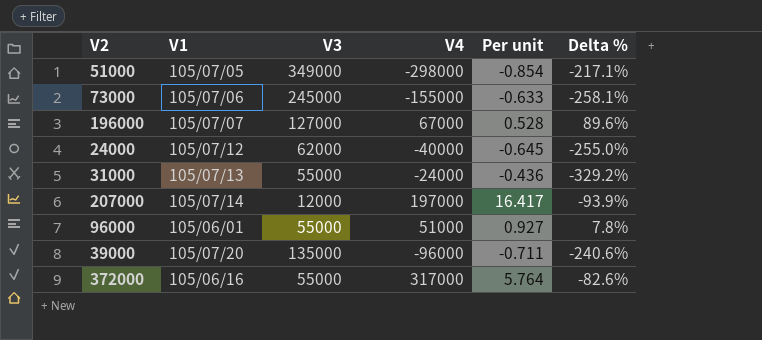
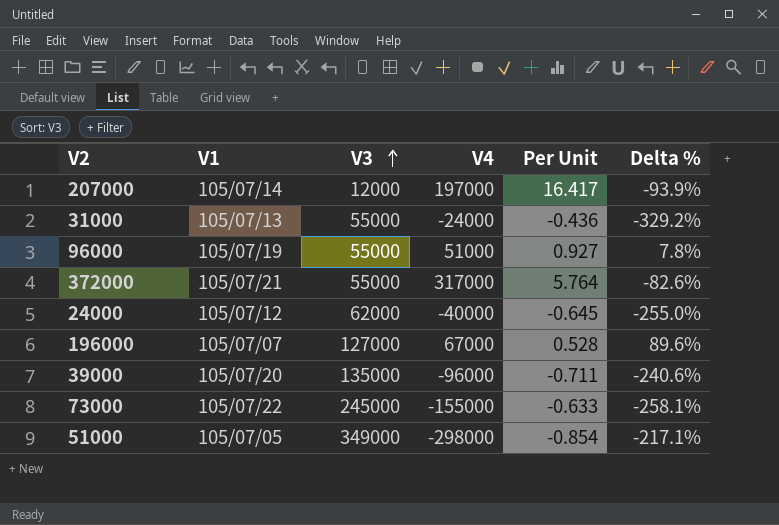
row order: none -> V3 ascending
column name: Per unit -> Per Unit
96000 | V1: 105/06/01 -> 105/07/19
372000 | V1: 105/06/16 -> 105/07/21
73000 | V1: 105/07/06 -> 105/07/22

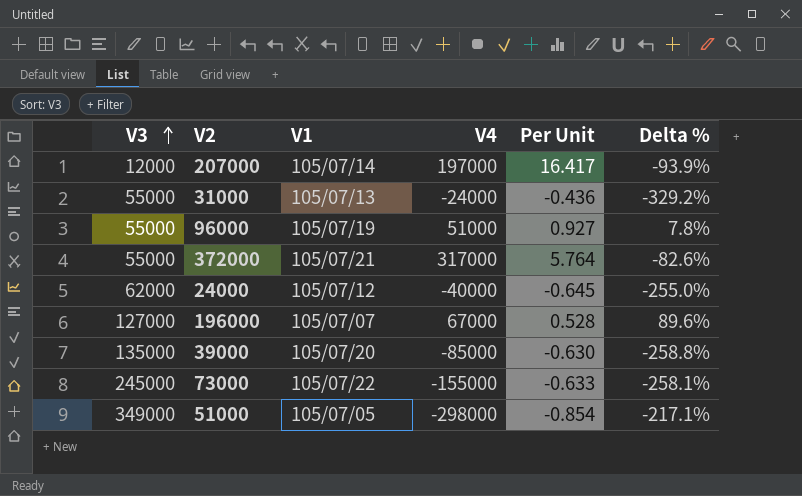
column V3 | position: 3 -> 1
39000 | V4: -96000 -> -85000
39000 | Per Unit: -0.711 -> -0.630
39000 | Delta %: -240.6% -> -258.8%

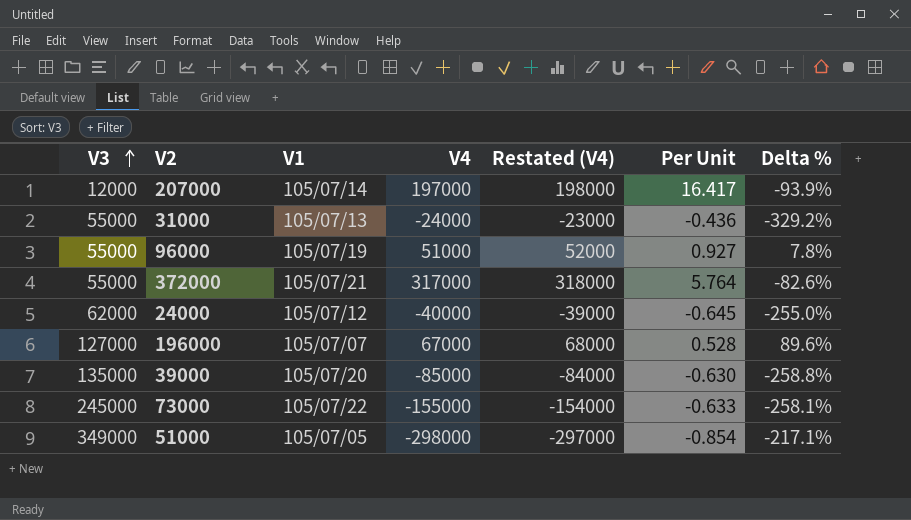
column Restated (V4) | formula: none -> [V4] + 1000

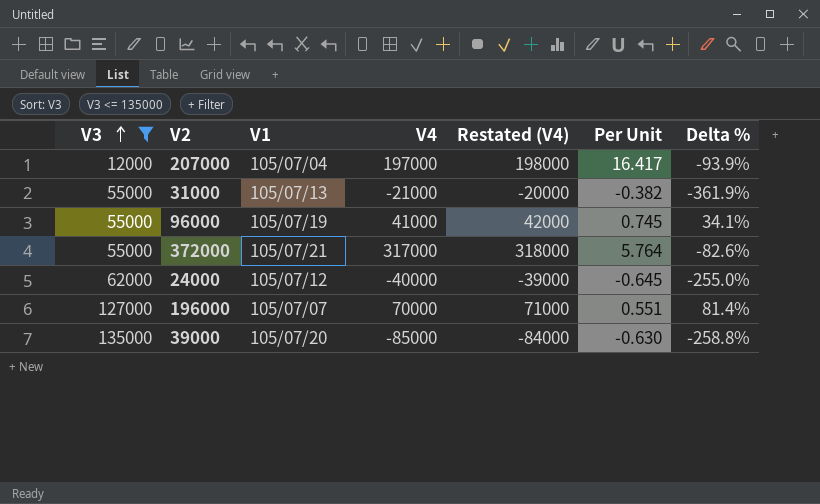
filter: none -> V3 <= 135000
207000 | V1: 105/07/14 -> 105/07/04
31000 | V4: -24000 -> -21000
31000 | Restated (V4): -23000 -> -20000
31000 | Per Unit: -0.436 -> -0.382
31000 | Delta %: -329.2% -> -361.9%
96000 | V4: 51000 -> 41000
96000 | Restated (V4): 52000 -> 42000
96000 | Per Unit: 0.927 -> 0.745
96000 | Delta %: 7.8% -> 34.1%
196000 | V4: 67000 -> 70000
196000 | Restated (V4): 68000 -> 71000
196000 | Per Unit: 0.528 -> 0.551
196000 | Delta %: 89.6% -> 81.4%

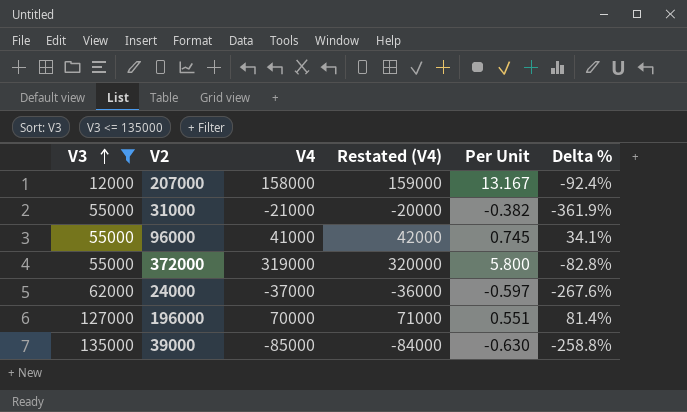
column V1 | position: 3 -> none
207000 | V4: 197000 -> 158000
207000 | Restated (V4): 198000 -> 159000
207000 | Per Unit: 16.417 -> 13.167
207000 | Delta %: -93.9% -> -92.4%
372000 | V4: 317000 -> 319000
372000 | Restated (V4): 318000 -> 320000
372000 | Per Unit: 5.764 -> 5.800
372000 | Delta %: -82.6% -> -82.8%
24000 | V4: -40000 -> -37000
24000 | Restated (V4): -39000 -> -36000
24000 | Per Unit: -0.645 -> -0.597
24000 | Delta %: -255.0% -> -267.6%

